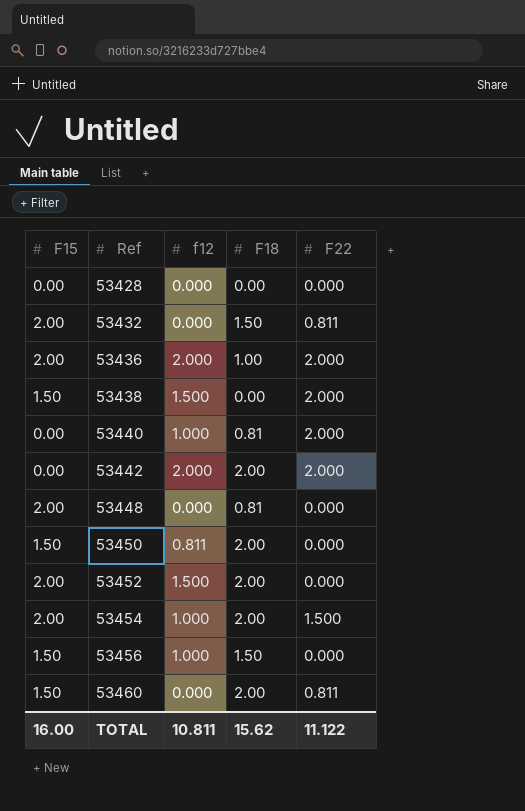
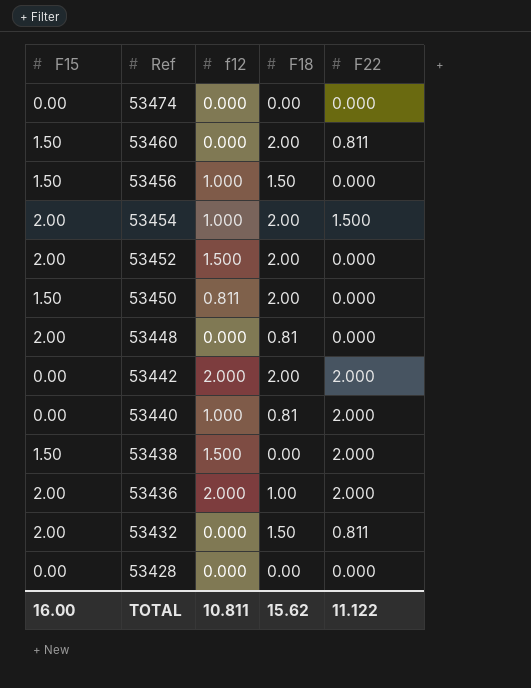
row order: Ref ascending -> Ref descending
row 53474: none -> 0.00 | 0.000 | 0.00 | 0.000

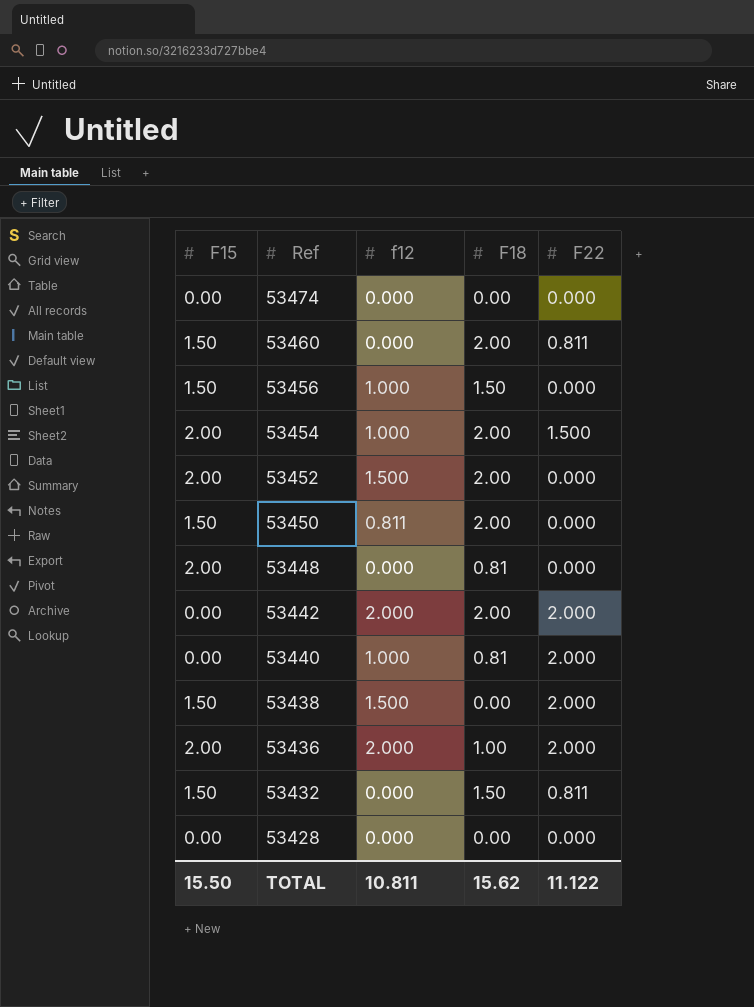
53432 | F15: 2.00 -> 1.50
TOTAL | F15: 16.00 -> 15.50

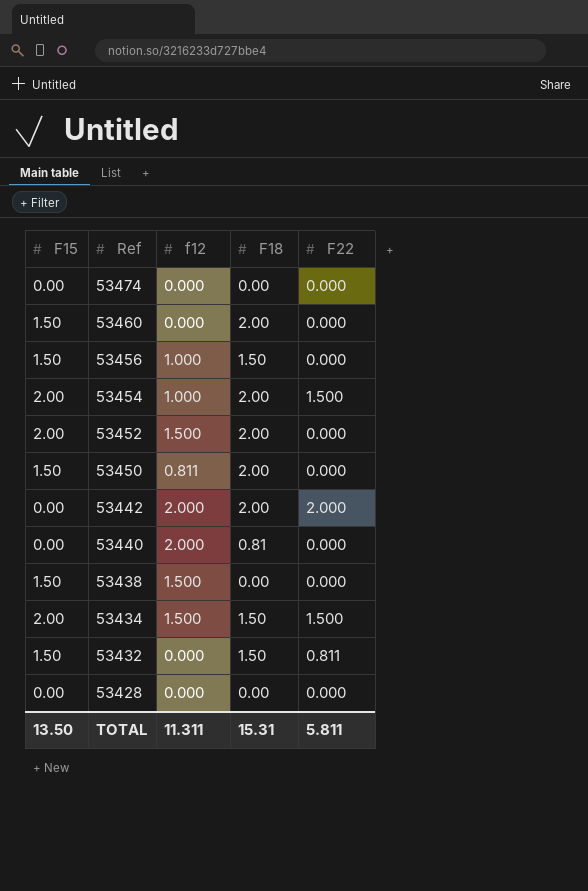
row 53448: 2.00 | 0.000 | 0.81 | 0.000 -> none
row 53436: 2.00 | 2.000 | 1.00 | 2.000 -> none
53460 | F22: 0.811 -> 0.000
53440 | f12: 1.000 -> 2.000
53440 | F22: 2.000 -> 0.000
53438 | F22: 2.000 -> 0.000
row 53434: none -> 2.00 | 1.500 | 1.50 | 1.500
TOTAL | F15: 15.50 -> 13.50
TOTAL | f12: 10.811 -> 11.311
TOTAL | F18: 15.62 -> 15.31
TOTAL | F22: 11.122 -> 5.811

